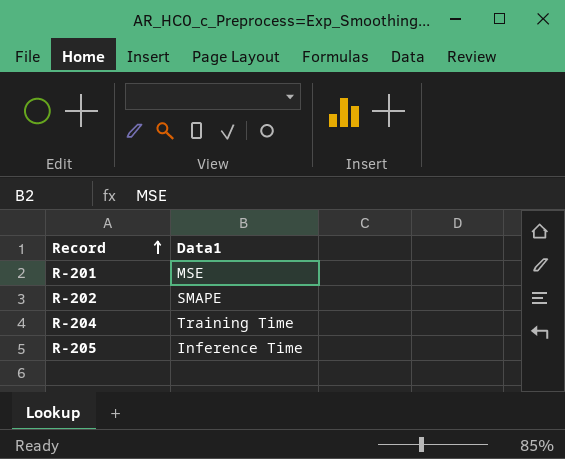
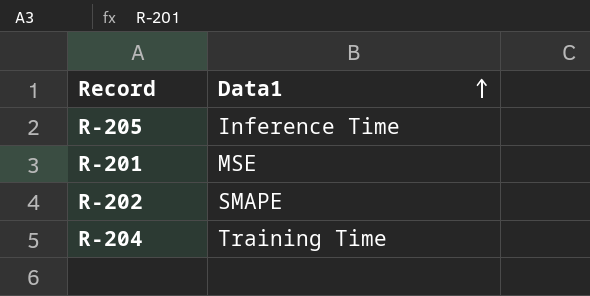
row order: Record ascending -> Data1 ascending

